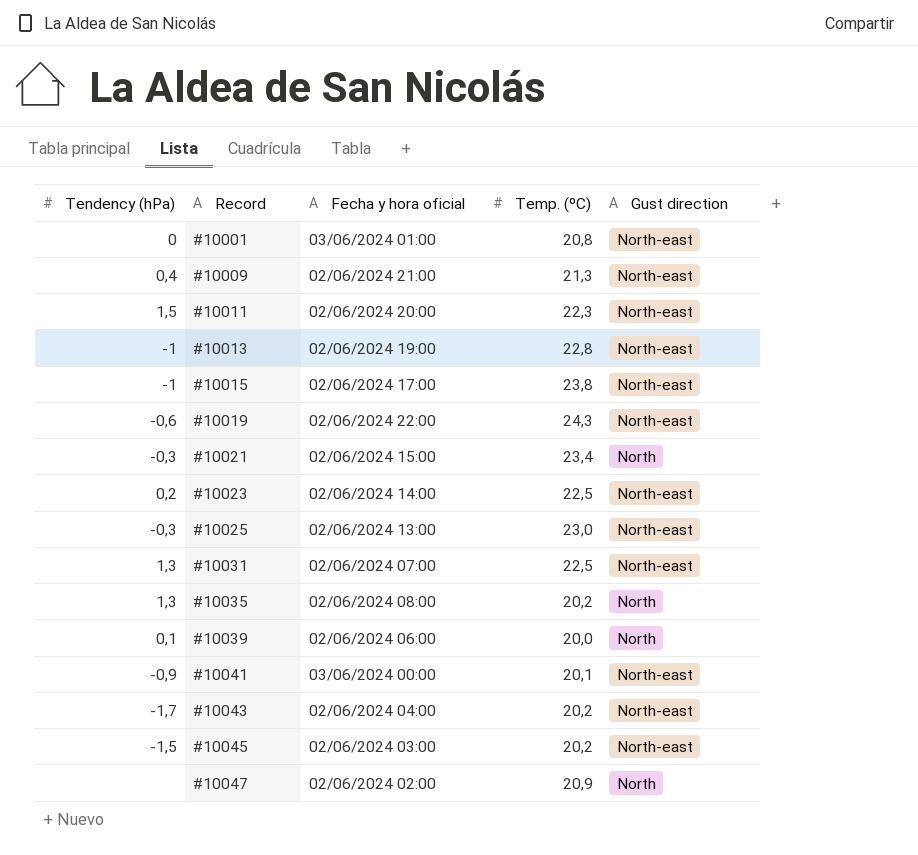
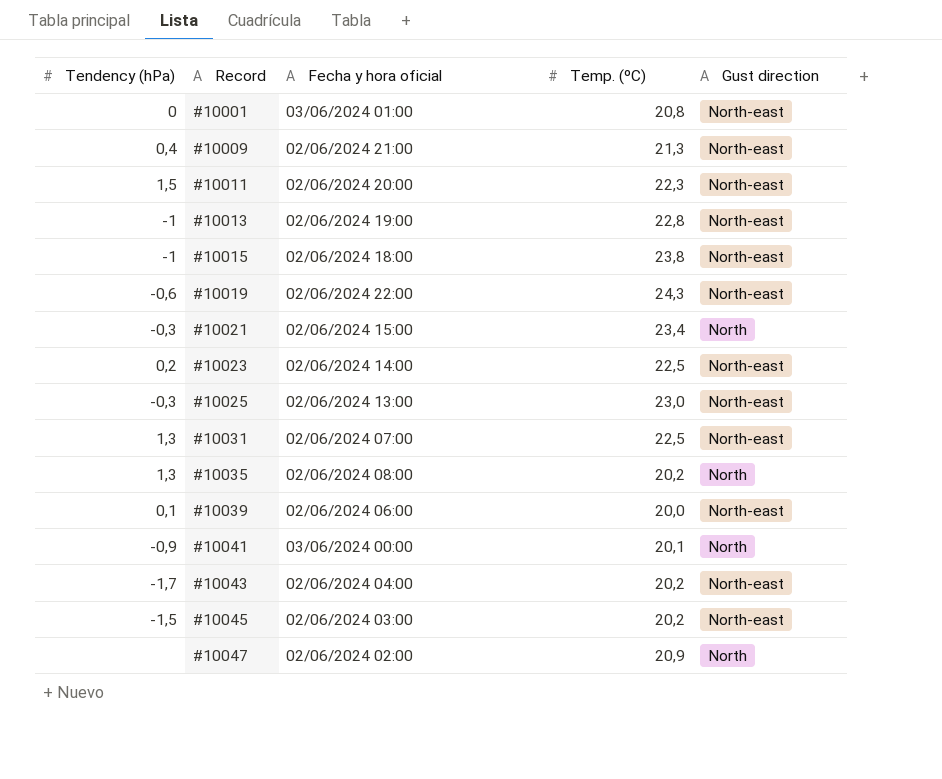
#10015 | Fecha y hora oficial: 02/06/2024 17:00 -> 02/06/2024 18:00
#10039 | Gust direction: North -> North-east
#10041 | Gust direction: North-east -> North

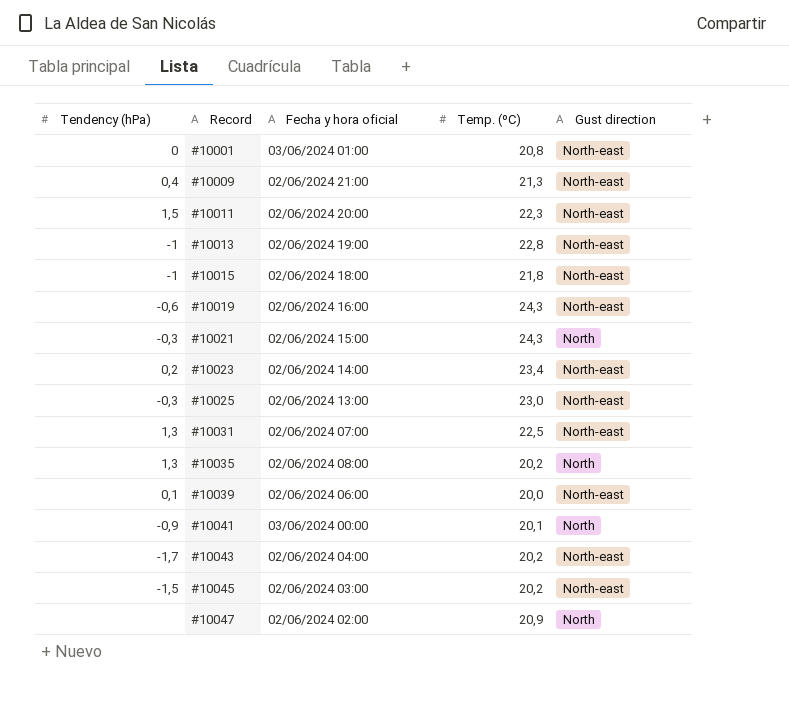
#10015 | Temp. (ºC): 23,8 -> 21,8
#10019 | Fecha y hora oficial: 02/06/2024 22:00 -> 02/06/2024 16:00
#10021 | Temp. (ºC): 23,4 -> 24,3
#10023 | Temp. (ºC): 22,5 -> 23,4

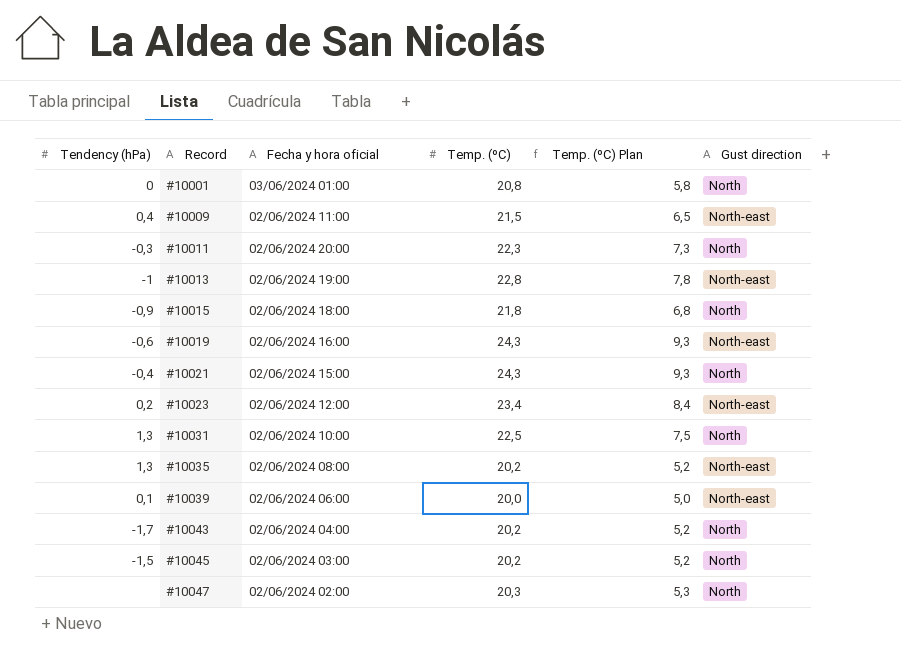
column Temp. (ºC) Plan | formula: none -> [Temp. (ºC)] - 15
row #10025: -0,3 | 02/06/2024 13:00 | 23,0 | North-east -> none
row #10041: -0,9 | 03/06/2024 00:00 | 20,1 | North -> none
#10001 | Gust direction: North-east -> North
#10009 | Fecha y hora oficial: 02/06/2024 21:00 -> 02/06/2024 11:00
#10009 | Temp. (ºC): 21,3 -> 21,5
#10011 | Tendency (hPa): 1,5 -> -0,3
#10011 | Gust direction: North-east -> North
#10015 | Tendency (hPa): -1 -> -0,9
#10015 | Gust direction: North-east -> North
#10021 | Tendency (hPa): -0,3 -> -0,4
#10023 | Fecha y hora oficial: 02/06/2024 14:00 -> 02/06/2024 12:00
#10031 | Fecha y hora oficial: 02/06/2024 07:00 -> 02/06/2024 10:00
#10031 | Gust direction: North-east -> North
#10035 | Gust direction: North -> North-east
#10043 | Gust direction: North-east -> North
#10045 | Gust direction: North-east -> North
#10047 | Temp. (ºC): 20,9 -> 20,3

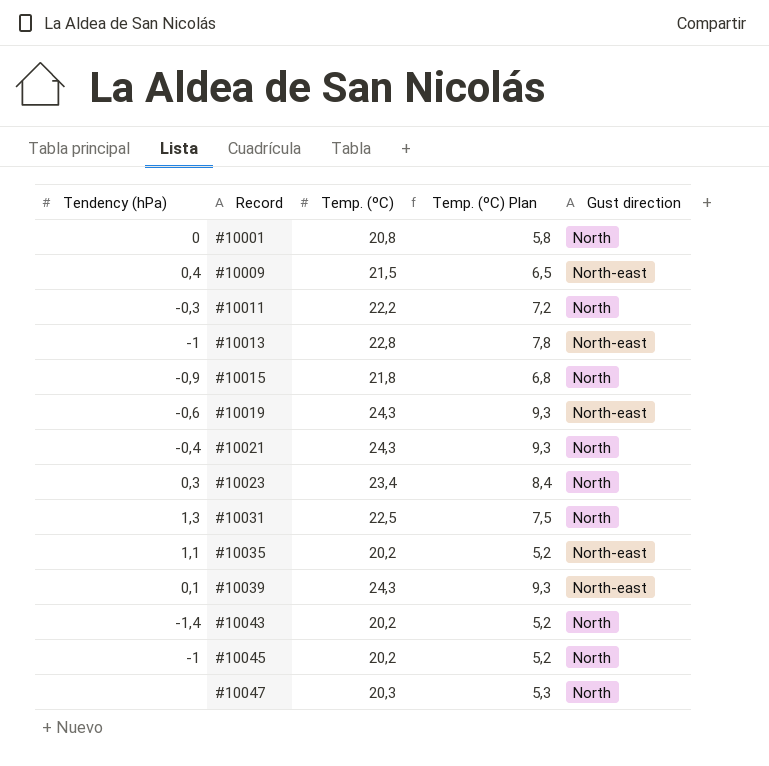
column Fecha y hora oficial | position: 3 -> none
#10011 | Temp. (ºC): 22,3 -> 22,2
#10011 | Temp. (ºC) Plan: 7,3 -> 7,2
#10023 | Tendency (hPa): 0,2 -> 0,3
#10023 | Gust direction: North-east -> North
#10035 | Tendency (hPa): 1,3 -> 1,1
#10039 | Temp. (ºC): 20,0 -> 24,3
#10039 | Temp. (ºC) Plan: 5,0 -> 9,3
#10043 | Tendency (hPa): -1,7 -> -1,4
#10045 | Tendency (hPa): -1,5 -> -1

